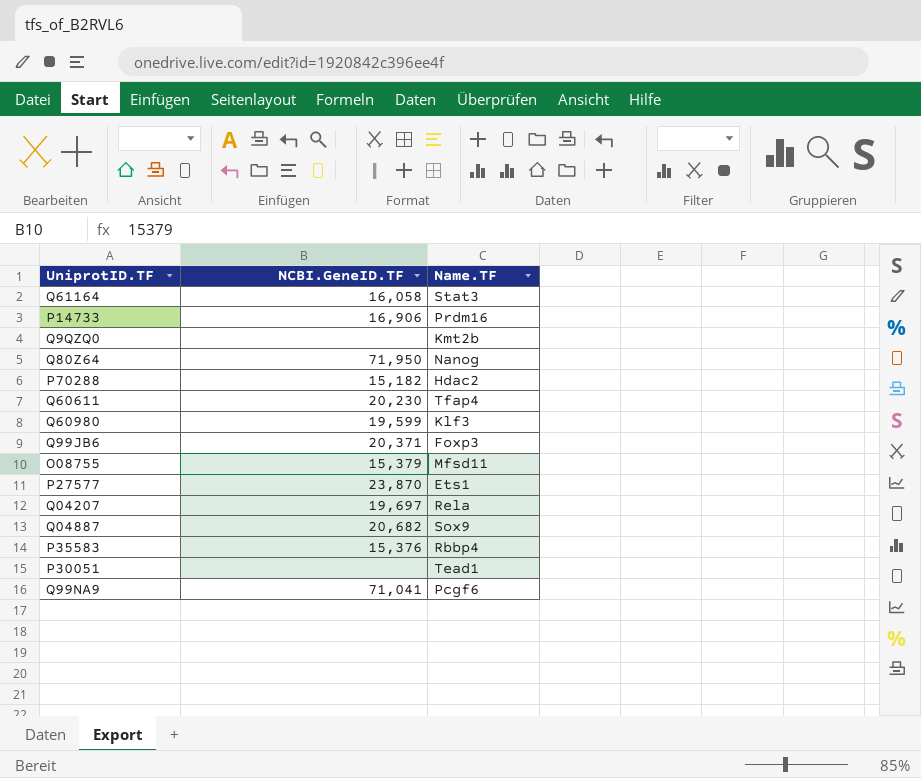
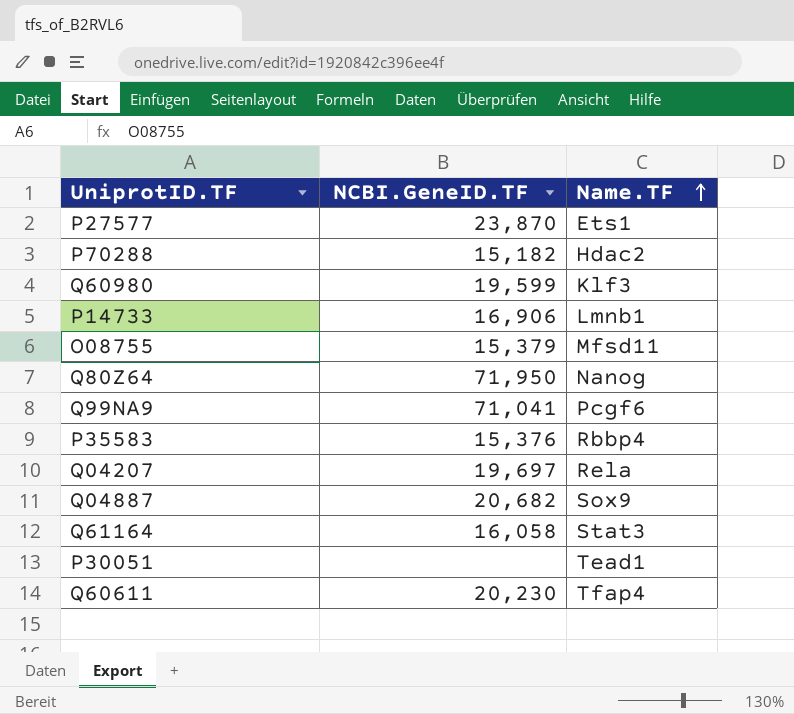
row order: none -> Name.TF ascending
row Q9QZQ0: none | Kmt2b -> none
row Q99JB6: 20,371 | Foxp3 -> none
P14733 | Name.TF: Prdm16 -> Lmnb1

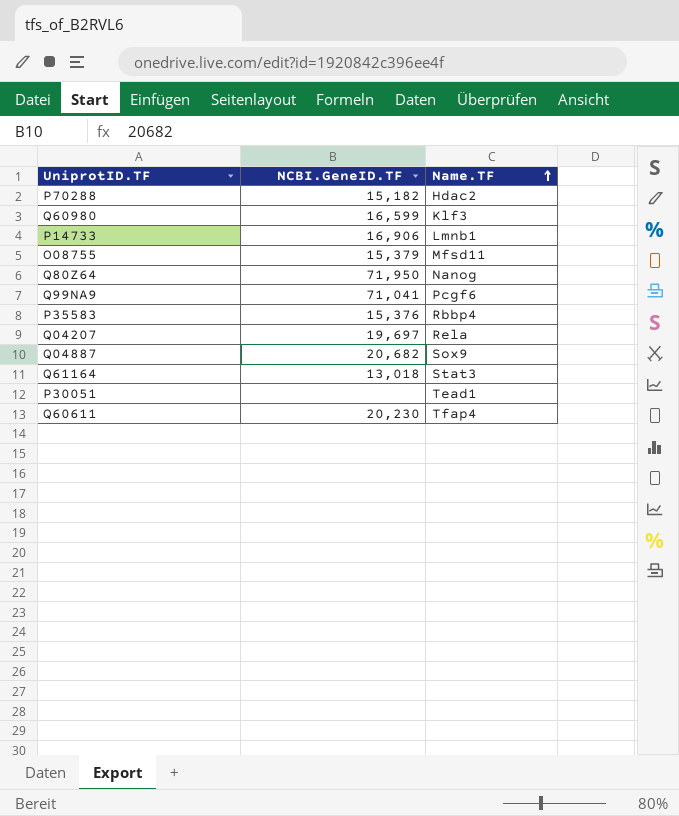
row P27577: 23,870 | Ets1 -> none
Q60980 | NCBI.GeneID.TF: 19,599 -> 16,599
Q61164 | NCBI.GeneID.TF: 16,058 -> 13,018

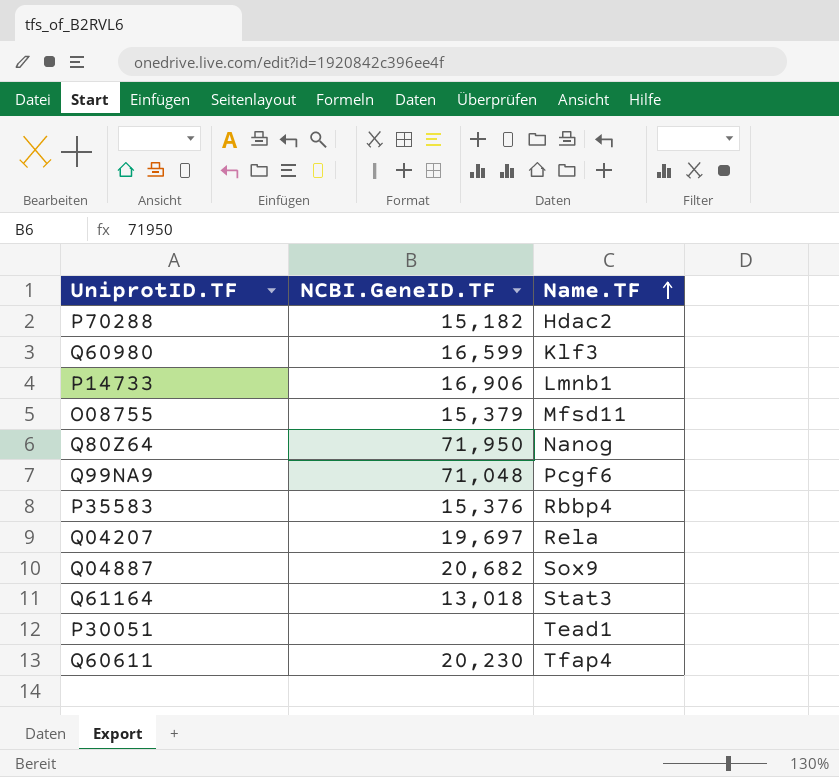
Q99NA9 | NCBI.GeneID.TF: 71,041 -> 71,048

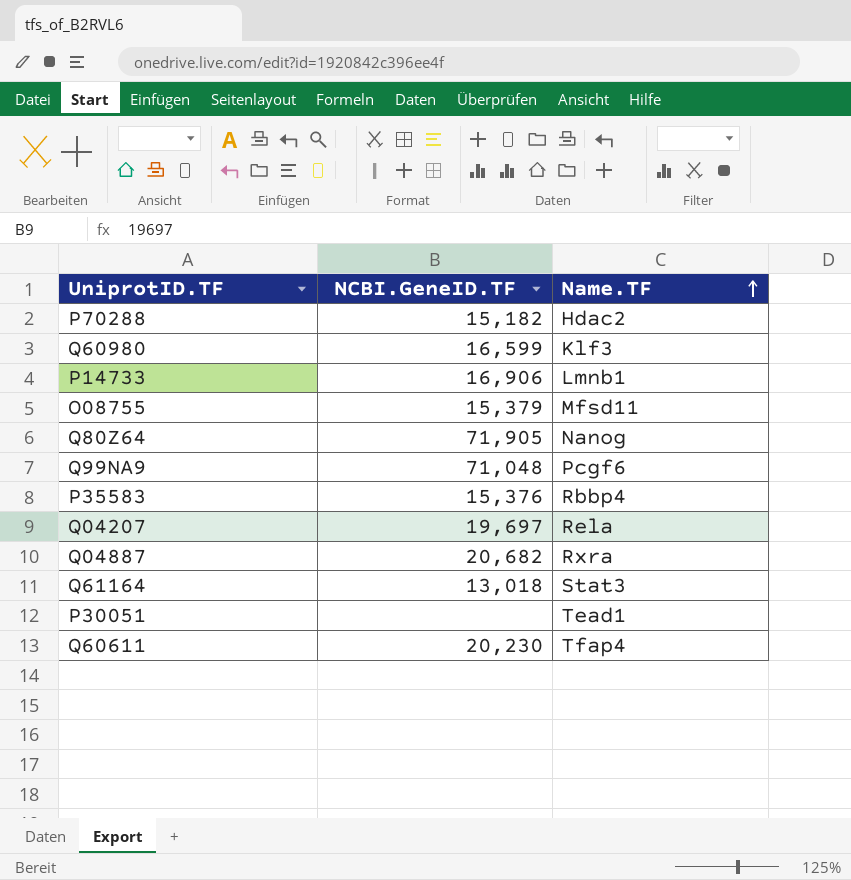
Q80Z64 | NCBI.GeneID.TF: 71,950 -> 71,905
Q04887 | Name.TF: Sox9 -> Rxra

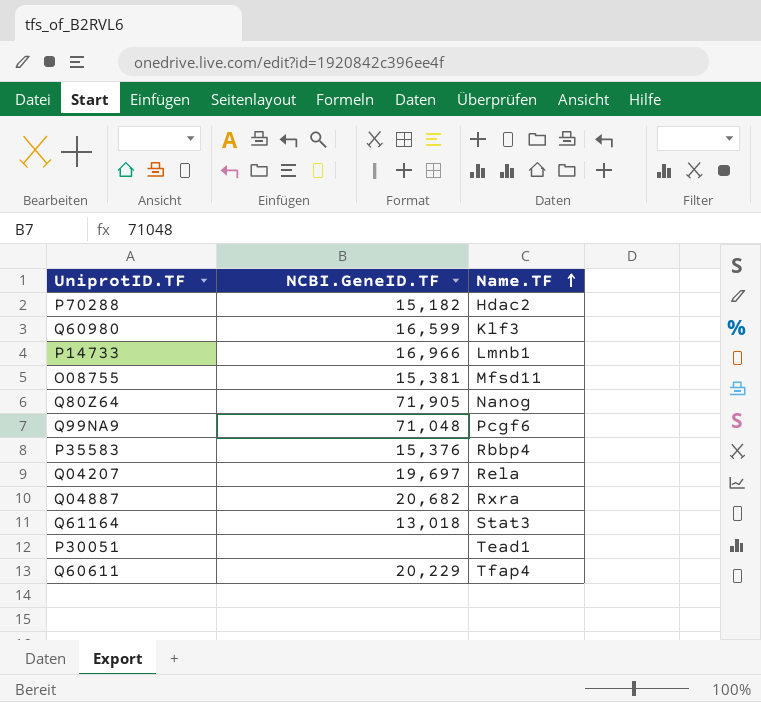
P14733 | NCBI.GeneID.TF: 16,906 -> 16,966
O08755 | NCBI.GeneID.TF: 15,379 -> 15,381
Q60611 | NCBI.GeneID.TF: 20,230 -> 20,229

